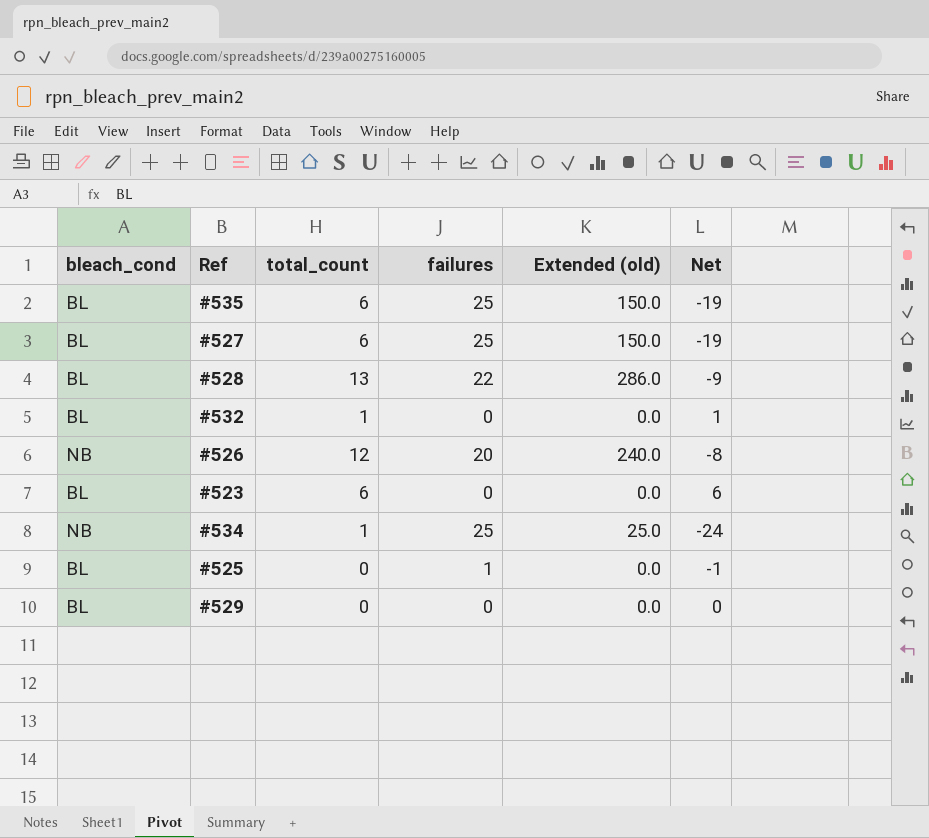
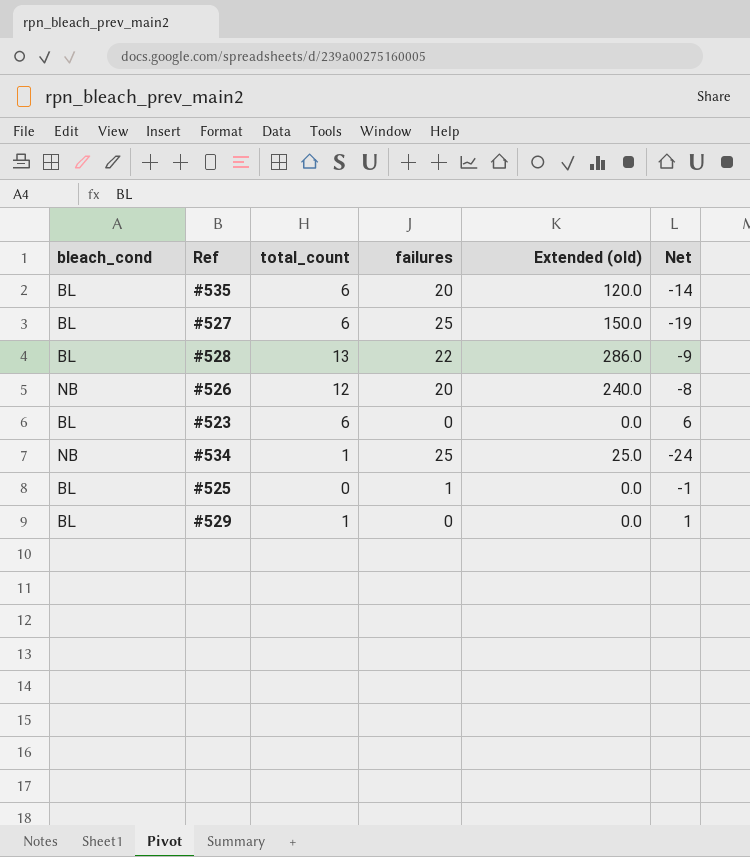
row #532: BL | 1 | 0 | 0.0 | 1 -> none
#535 | failures: 25 -> 20
#535 | Extended (old): 150.0 -> 120.0
#535 | Net: -19 -> -14
#529 | total_count: 0 -> 1
#529 | Net: 0 -> 1

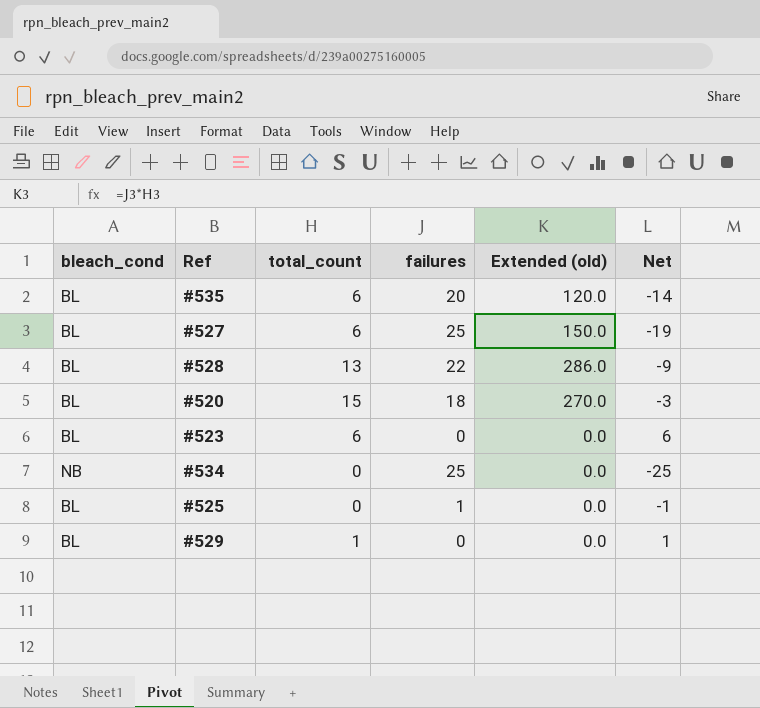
row #526: NB | 12 | 20 | 240.0 | -8 -> none
row #520: none -> BL | 15 | 18 | 270.0 | -3
#534 | total_count: 1 -> 0
#534 | Extended (old): 25.0 -> 0.0
#534 | Net: -24 -> -25

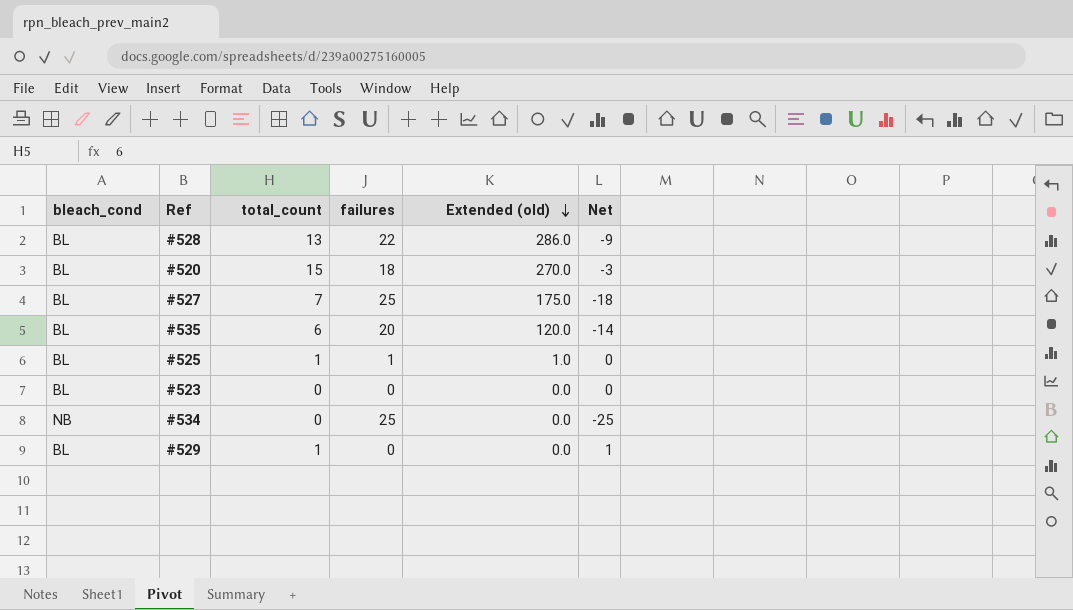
row order: none -> Extended (old) descending
#527 | total_count: 6 -> 7
#527 | Extended (old): 150.0 -> 175.0
#527 | Net: -19 -> -18
#525 | total_count: 0 -> 1
#525 | Extended (old): 0.0 -> 1.0
#525 | Net: -1 -> 0
#523 | total_count: 6 -> 0
#523 | Net: 6 -> 0

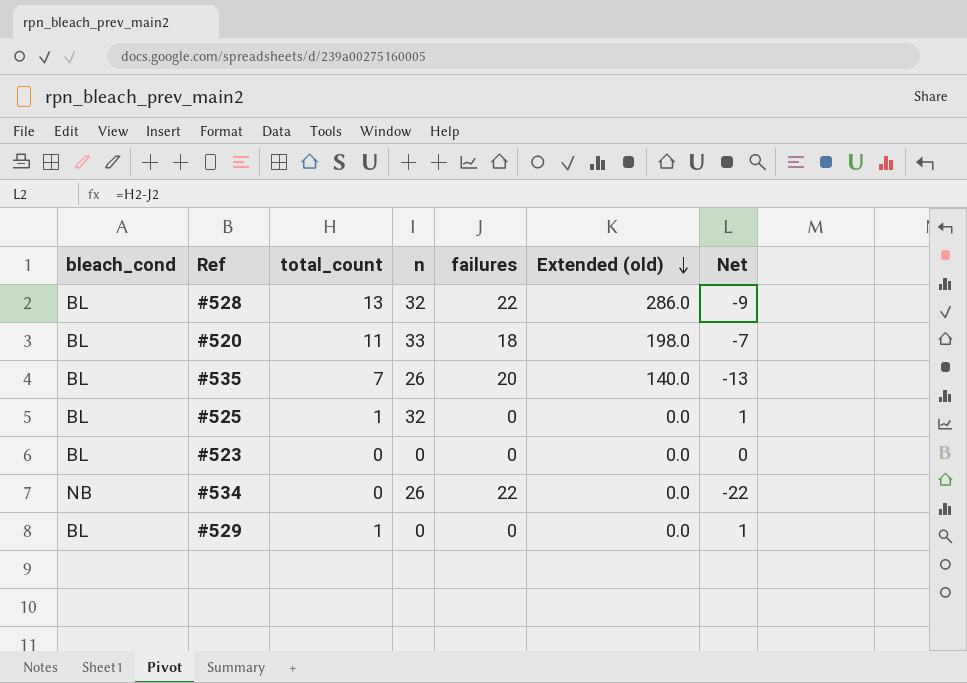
column n | position: none -> 4
row #527: BL | 7 | 25 | 175.0 | -18 -> none
#520 | total_count: 15 -> 11
#520 | Extended (old): 270.0 -> 198.0
#520 | Net: -3 -> -7
#535 | total_count: 6 -> 7
#535 | Extended (old): 120.0 -> 140.0
#535 | Net: -14 -> -13
#525 | failures: 1 -> 0
#525 | Extended (old): 1.0 -> 0.0
#525 | Net: 0 -> 1
#534 | failures: 25 -> 22
#534 | Net: -25 -> -22

